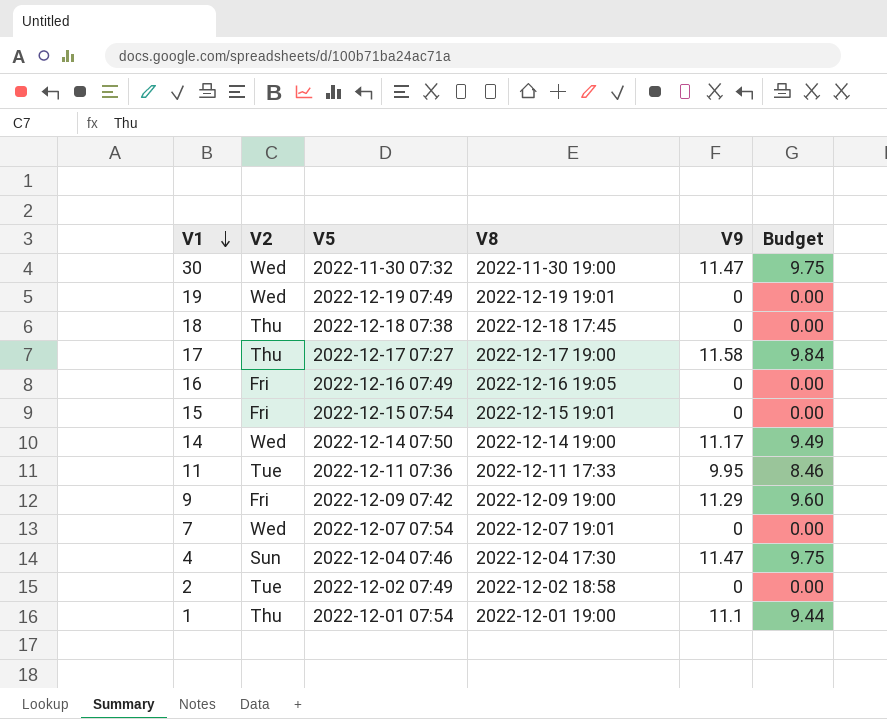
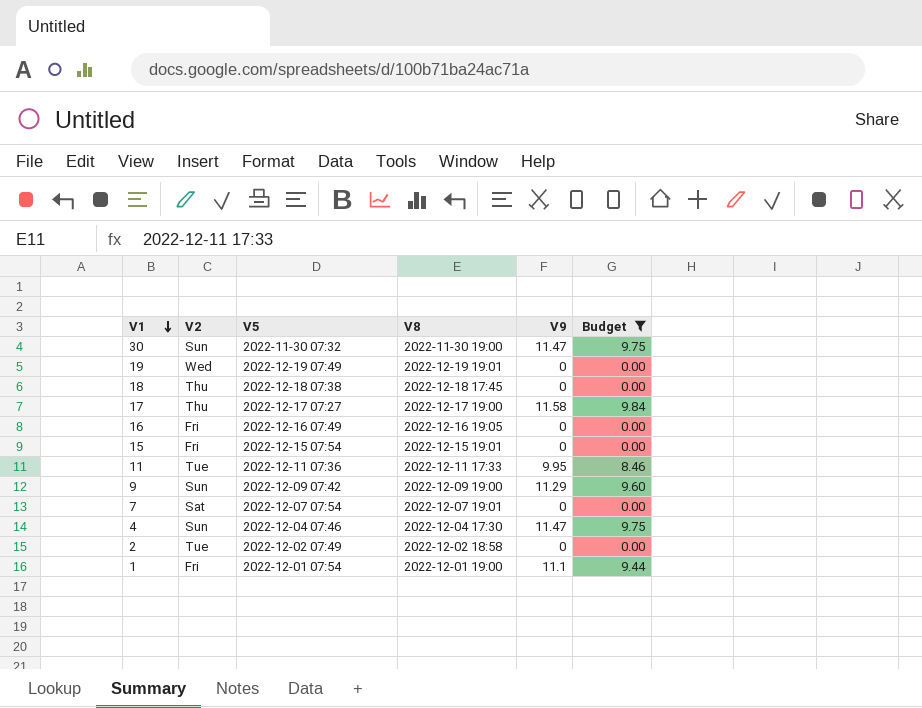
filter: none -> Budget != 9.49
30 | V2: Wed -> Sun
9 | V2: Fri -> Sun
7 | V2: Wed -> Sat
1 | V2: Thu -> Fri

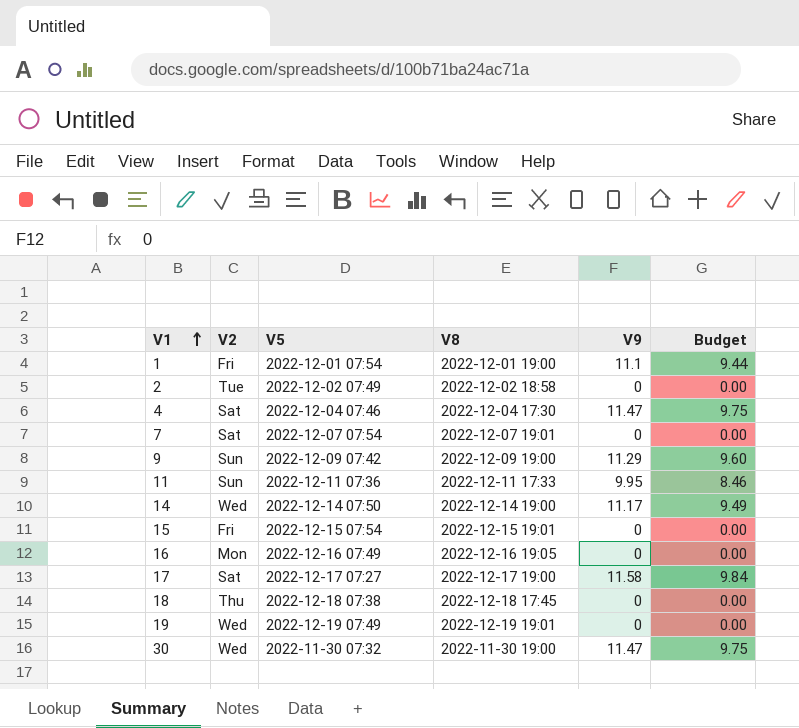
filter: Budget != 9.49 -> none
row order: V1 descending -> V1 ascending
4 | V2: Sun -> Sat
11 | V2: Tue -> Sun
16 | V2: Fri -> Mon
17 | V2: Thu -> Sat
30 | V2: Sun -> Wed

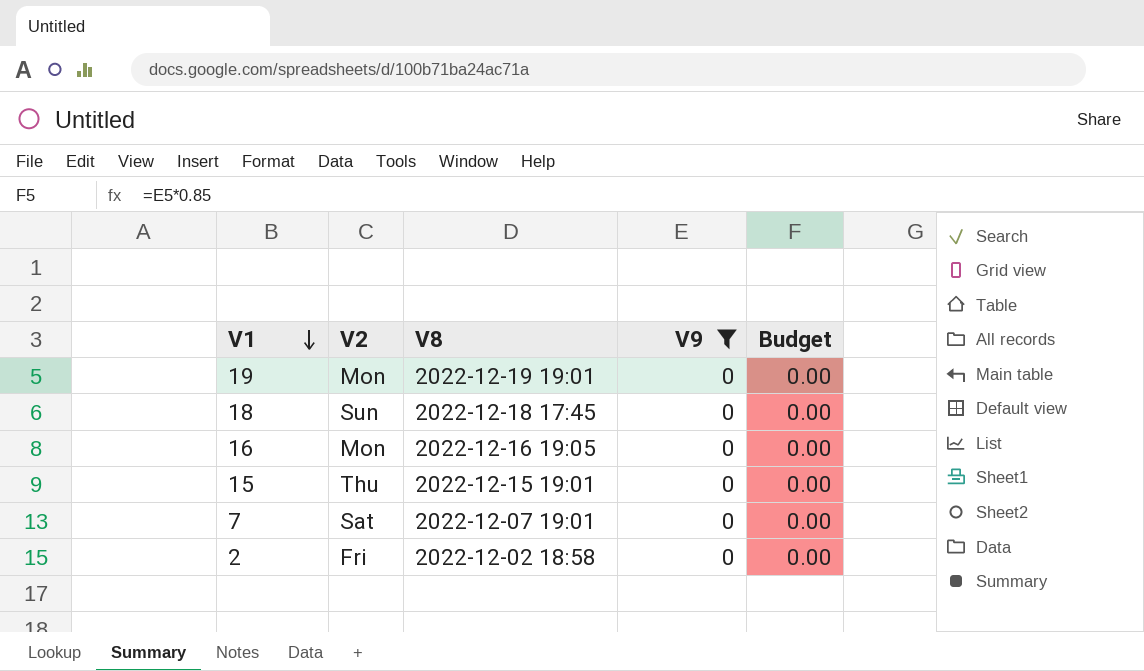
filter: none -> V9 = 0
row order: V1 ascending -> V1 descending
column V5 | position: 3 -> none
19 | V2: Wed -> Mon
18 | V2: Thu -> Sun
15 | V2: Fri -> Thu
2 | V2: Tue -> Fri

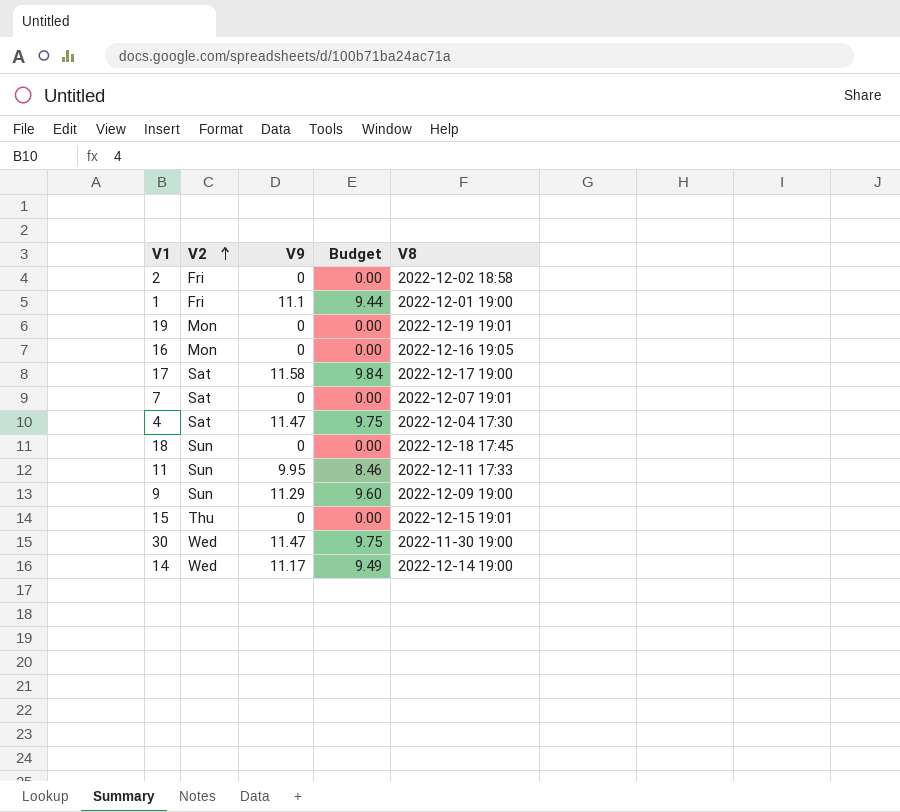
filter: V9 = 0 -> none
row order: V1 descending -> V2 ascending
column V8 | position: 3 -> 5

